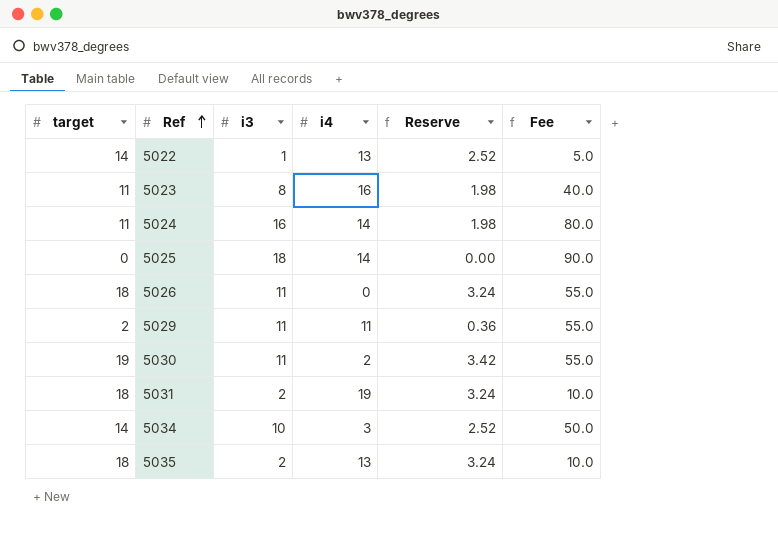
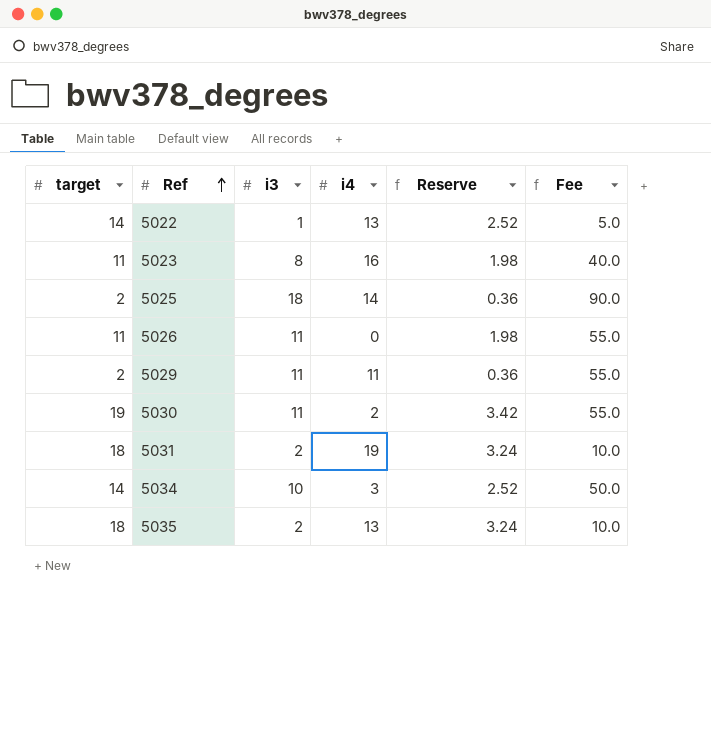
row 5024: 11 | 16 | 14 | 1.98 | 80.0 -> none
5025 | target: 0 -> 2
5025 | Reserve: 0.00 -> 0.36
5026 | target: 18 -> 11
5026 | Reserve: 3.24 -> 1.98

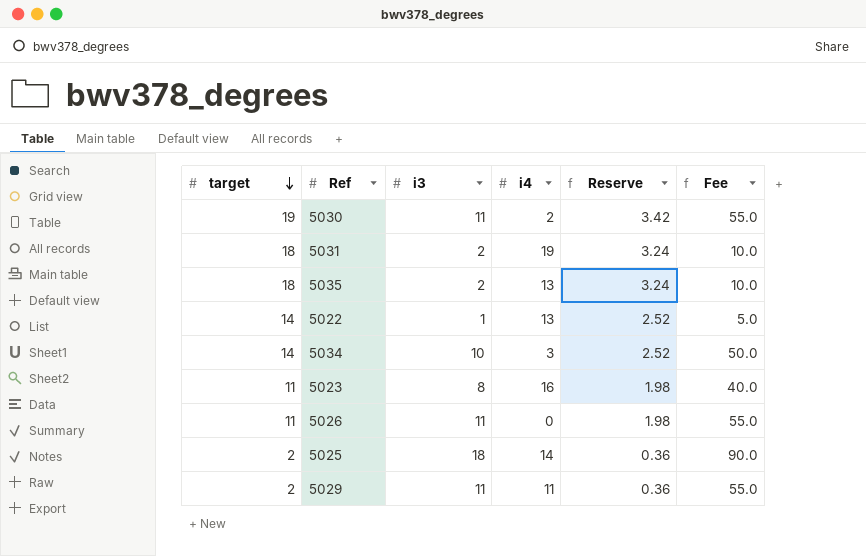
row order: Ref ascending -> target descending

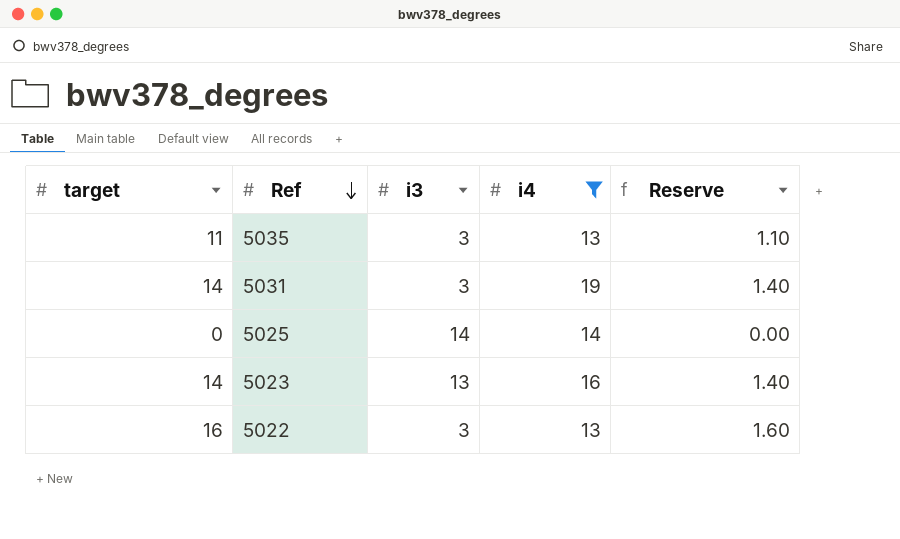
filter: none -> i4 >= 13
row order: target descending -> Ref descending
column Fee | formula: [i3] * 5 -> none
column Reserve | formula: [target] * 0.18 -> [target] * 0.1
5035 | target: 18 -> 11
5035 | i3: 2 -> 3
5031 | target: 18 -> 14
5031 | i3: 2 -> 3
5025 | target: 2 -> 0
5025 | i3: 18 -> 14
5023 | target: 11 -> 14
5023 | i3: 8 -> 13
5022 | target: 14 -> 16
5022 | i3: 1 -> 3

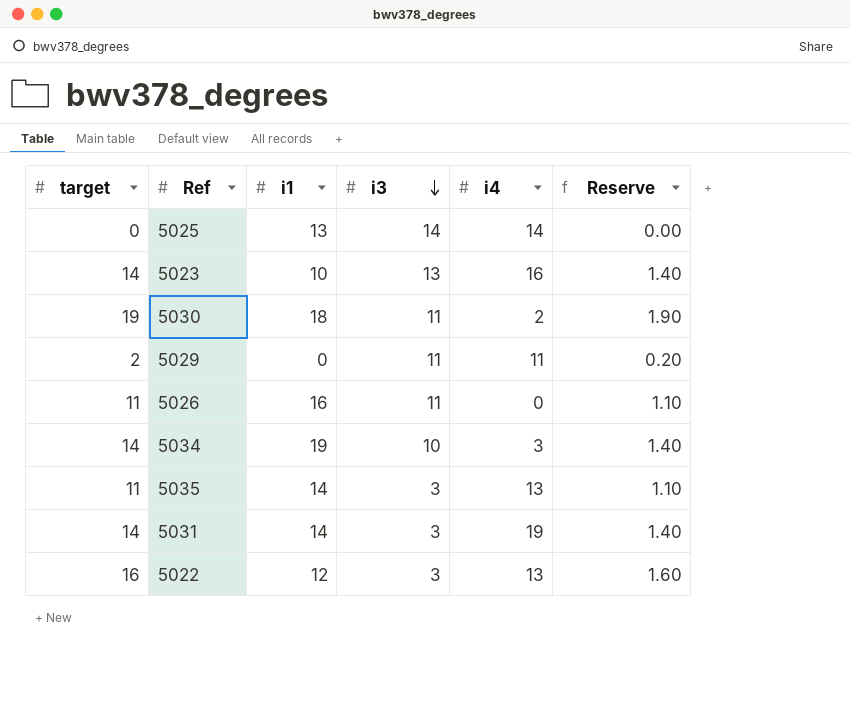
filter: i4 >= 13 -> none
row order: Ref descending -> i3 descending
column i1 | position: none -> 3

